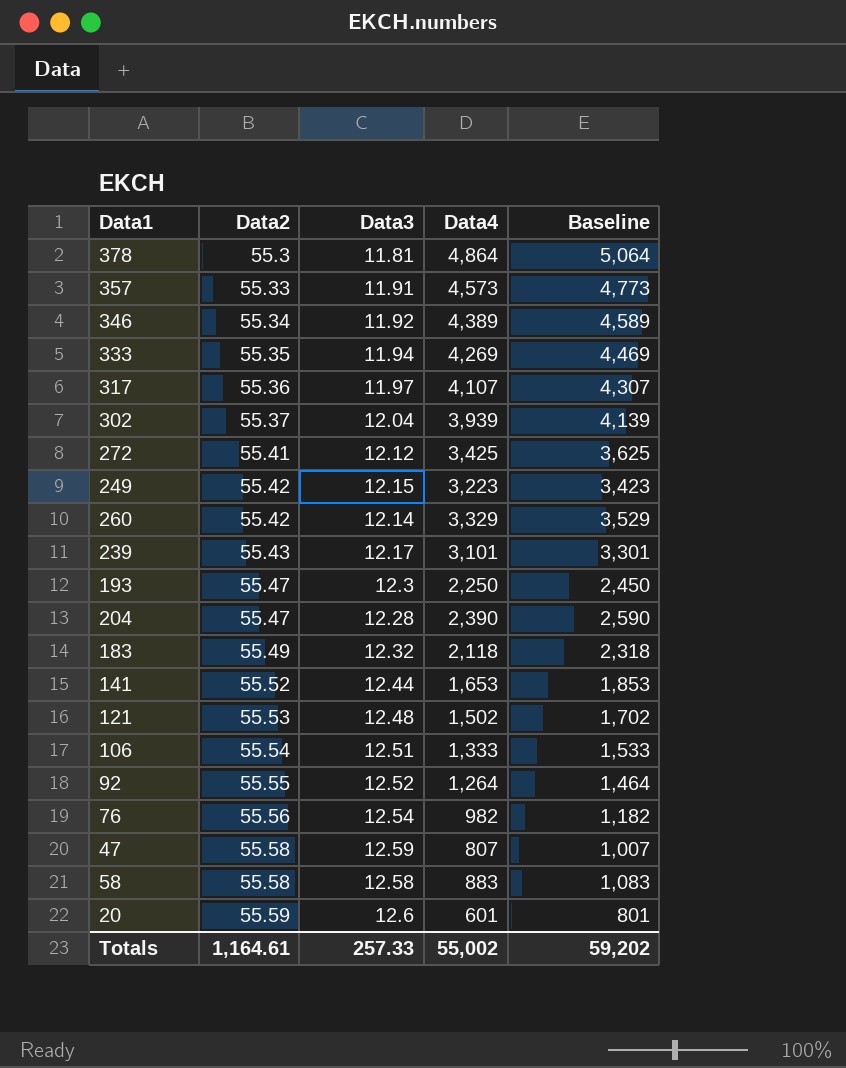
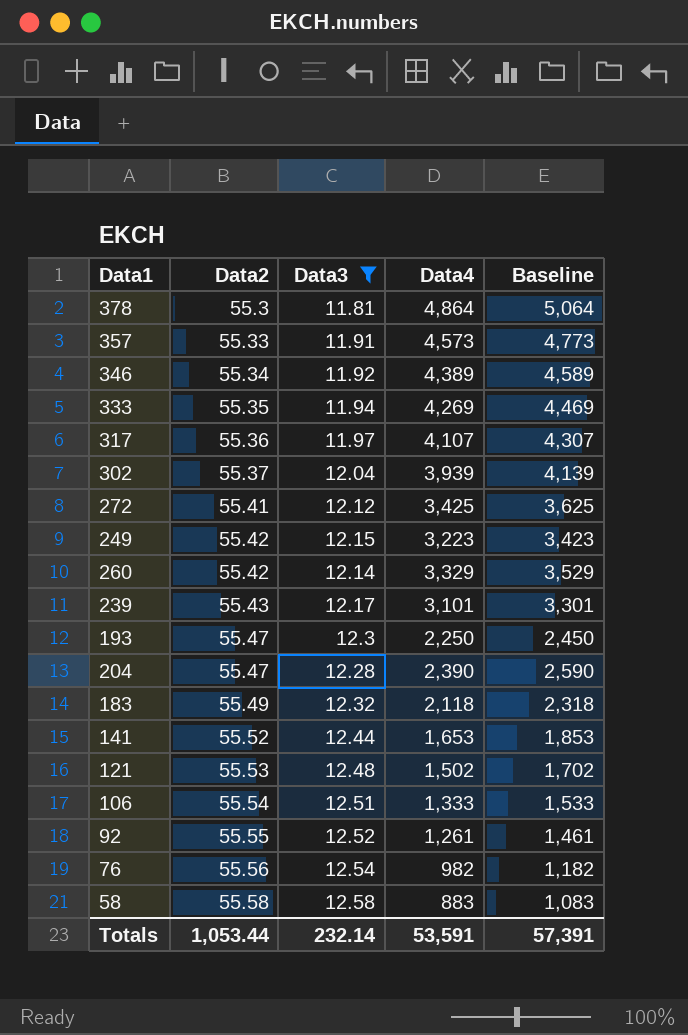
filter: none -> Data3 <= 12.58
92 | Data4: 1,264 -> 1,261
92 | Baseline: 1,464 -> 1,461
Totals | Data2: 1,164.61 -> 1,053.44
Totals | Data3: 257.33 -> 232.14
Totals | Data4: 55,002 -> 53,591
Totals | Baseline: 59,202 -> 57,391

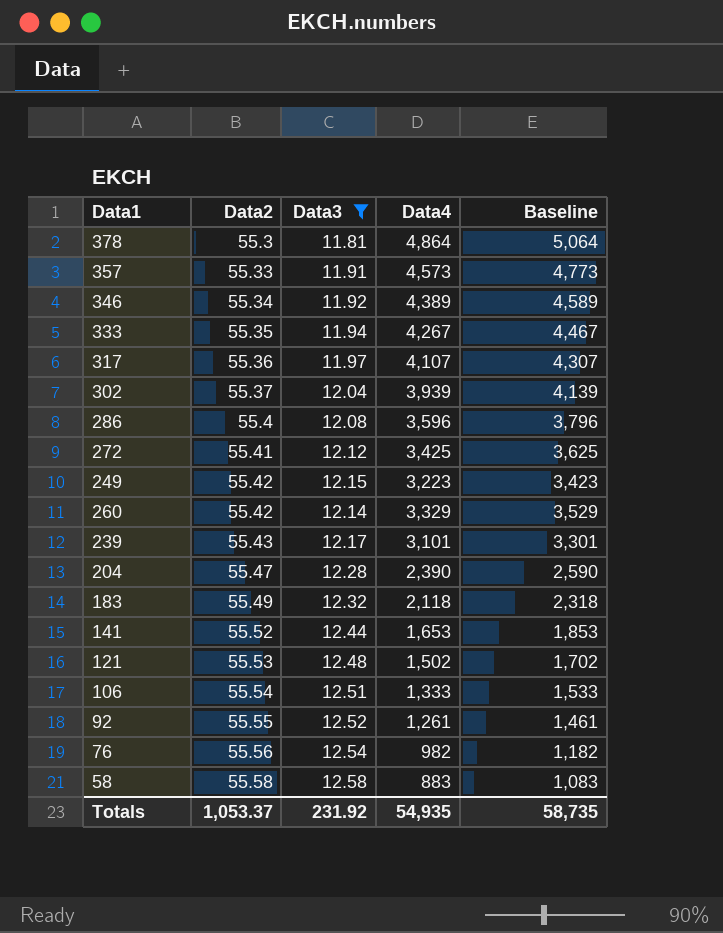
row 193: 55.47 | 12.3 | 2,250 | 2,450 -> none
333 | Data4: 4,269 -> 4,267
333 | Baseline: 4,469 -> 4,467
row 286: none -> 55.4 | 12.08 | 3,596 | 3,796
Totals | Data2: 1,053.44 -> 1,053.37
Totals | Data3: 232.14 -> 231.92
Totals | Data4: 53,591 -> 54,935
Totals | Baseline: 57,391 -> 58,735

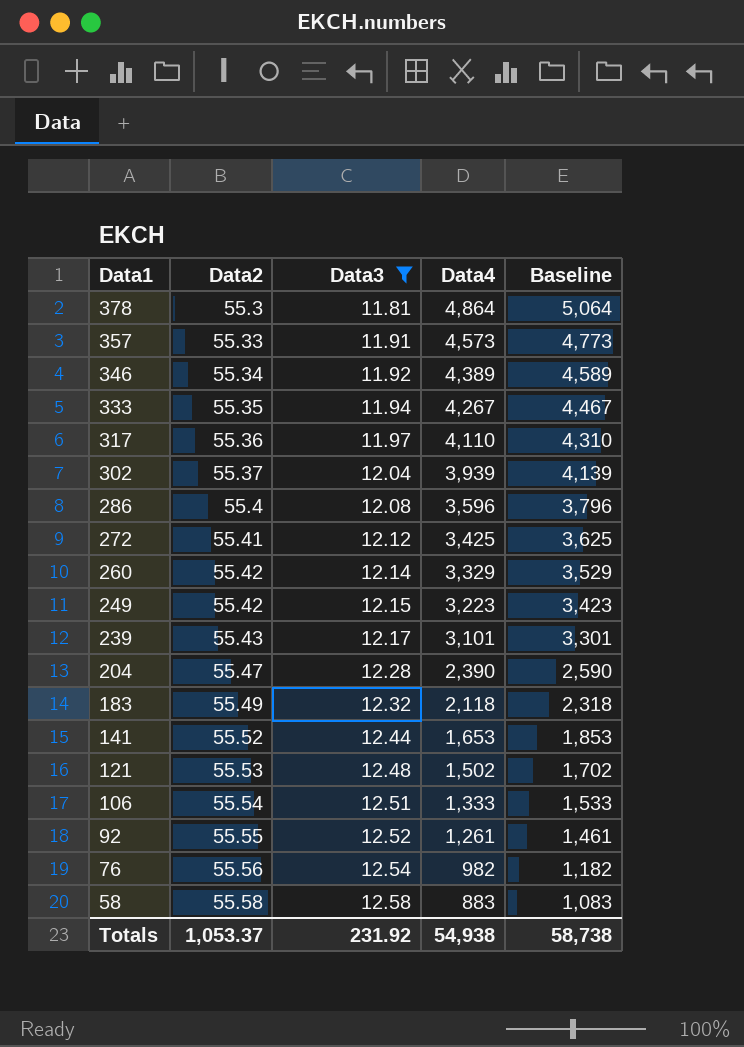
row order: Data2 ascending -> Data1 descending
317 | Data4: 4,107 -> 4,110
317 | Baseline: 4,307 -> 4,310
Totals | Data4: 54,935 -> 54,938
Totals | Baseline: 58,735 -> 58,738

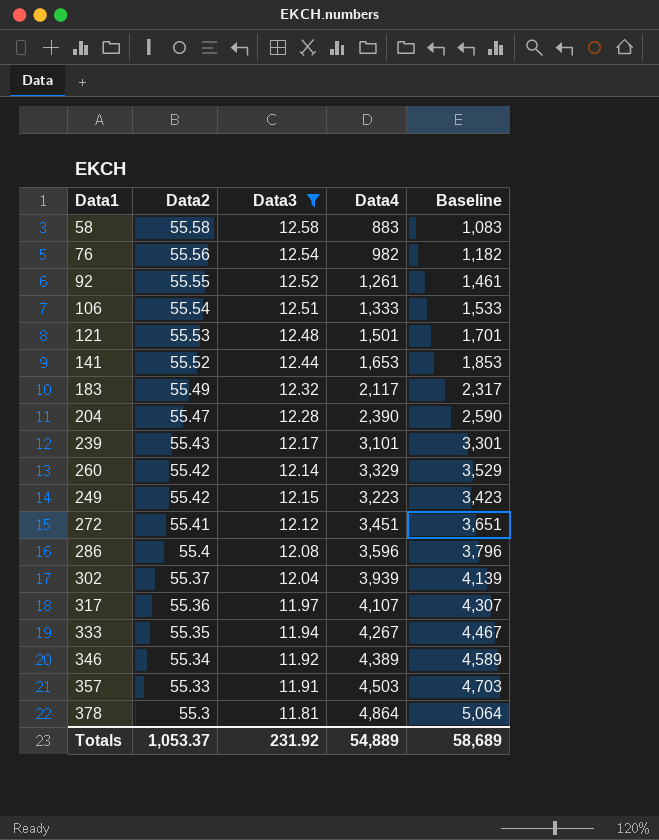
row order: Data1 descending -> Data2 descending
121 | Data4: 1,502 -> 1,501
121 | Baseline: 1,702 -> 1,701
183 | Data4: 2,118 -> 2,117
183 | Baseline: 2,318 -> 2,317
272 | Data4: 3,425 -> 3,451
272 | Baseline: 3,625 -> 3,651
317 | Data4: 4,110 -> 4,107
317 | Baseline: 4,310 -> 4,307
357 | Data4: 4,573 -> 4,503
357 | Baseline: 4,773 -> 4,703
Totals | Data4: 54,938 -> 54,889
Totals | Baseline: 58,738 -> 58,689

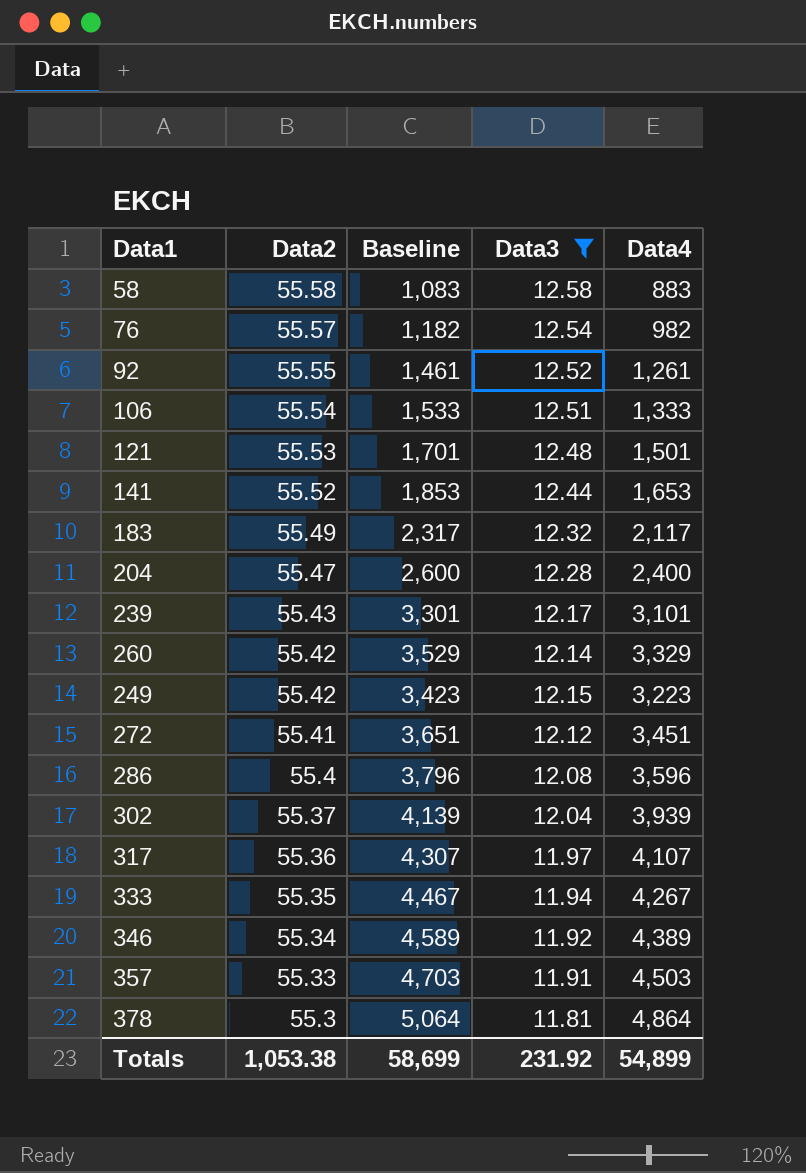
column Baseline | position: 5 -> 3
76 | Data2: 55.56 -> 55.57
204 | Baseline: 2,590 -> 2,600
204 | Data4: 2,390 -> 2,400
Totals | Data2: 1,053.37 -> 1,053.38
Totals | Baseline: 58,689 -> 58,699
Totals | Data4: 54,889 -> 54,899

